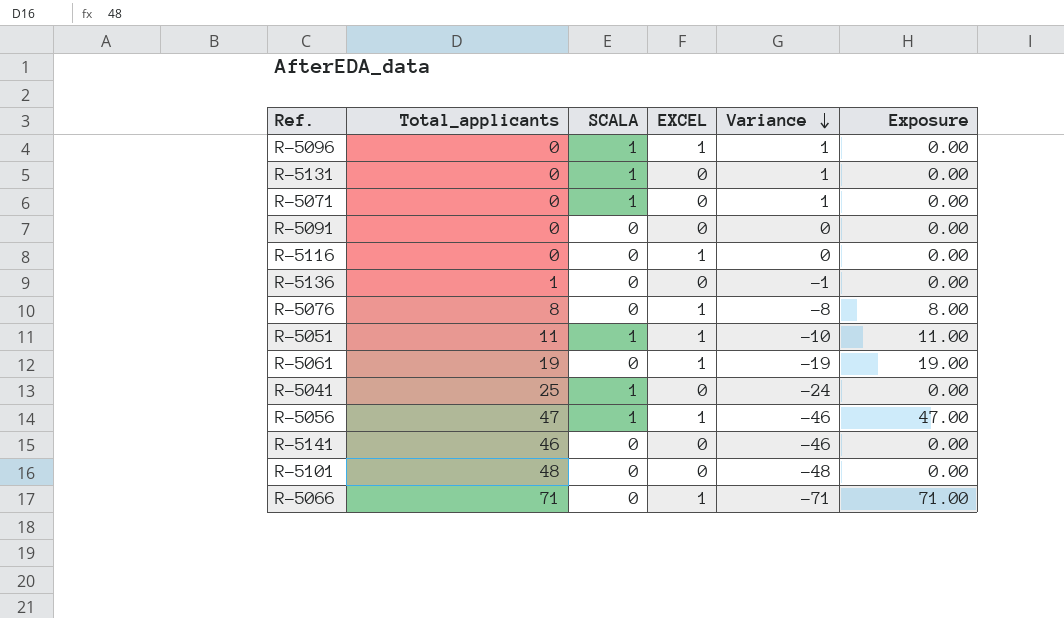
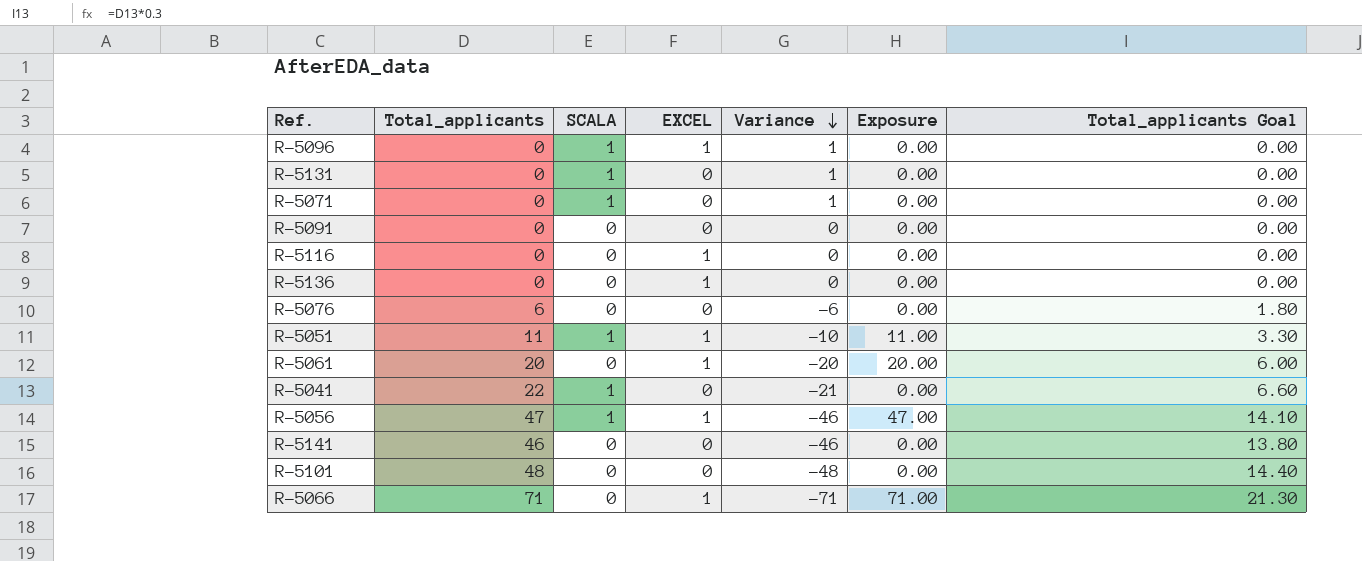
column Total_applicants Goal | formula: none -> [Total_applicants] * 0.3
R-5136 | Total_applicants: 1 -> 0
R-5136 | EXCEL: 0 -> 1
R-5136 | Variance: -1 -> 0
R-5076 | Total_applicants: 8 -> 6
R-5076 | EXCEL: 1 -> 0
R-5076 | Variance: -8 -> -6
R-5076 | Exposure: 8.00 -> 0.00
R-5061 | Total_applicants: 19 -> 20
R-5061 | Variance: -19 -> -20
R-5061 | Exposure: 19.00 -> 20.00
R-5041 | Total_applicants: 25 -> 22
R-5041 | Variance: -24 -> -21

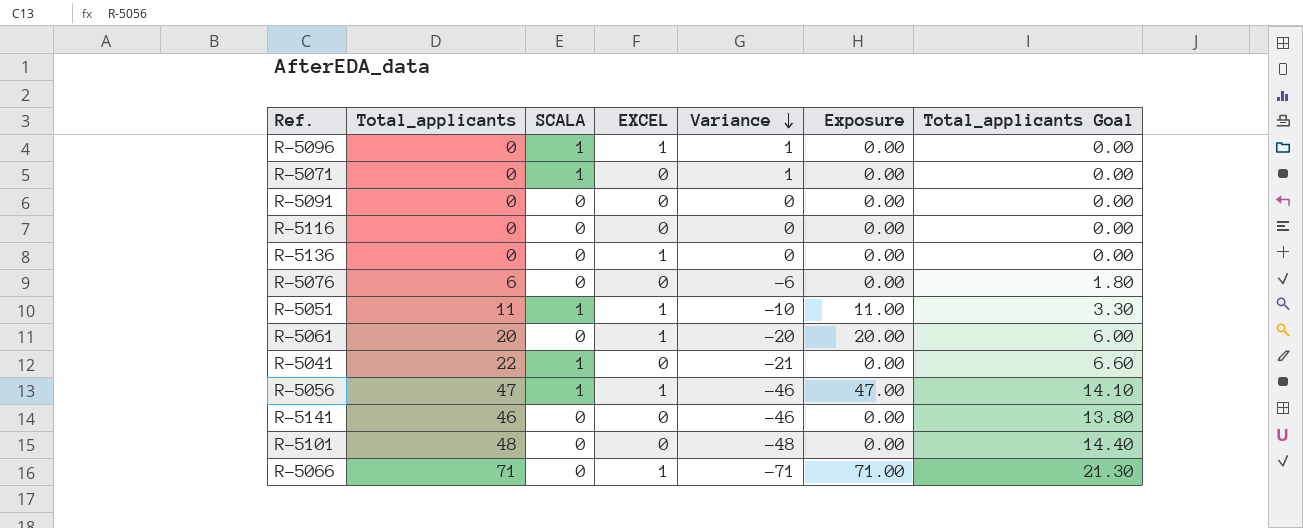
row R-5131: 0 | 1 | 0 | 1 | 0.00 | 0.00 -> none
R-5116 | EXCEL: 1 -> 0

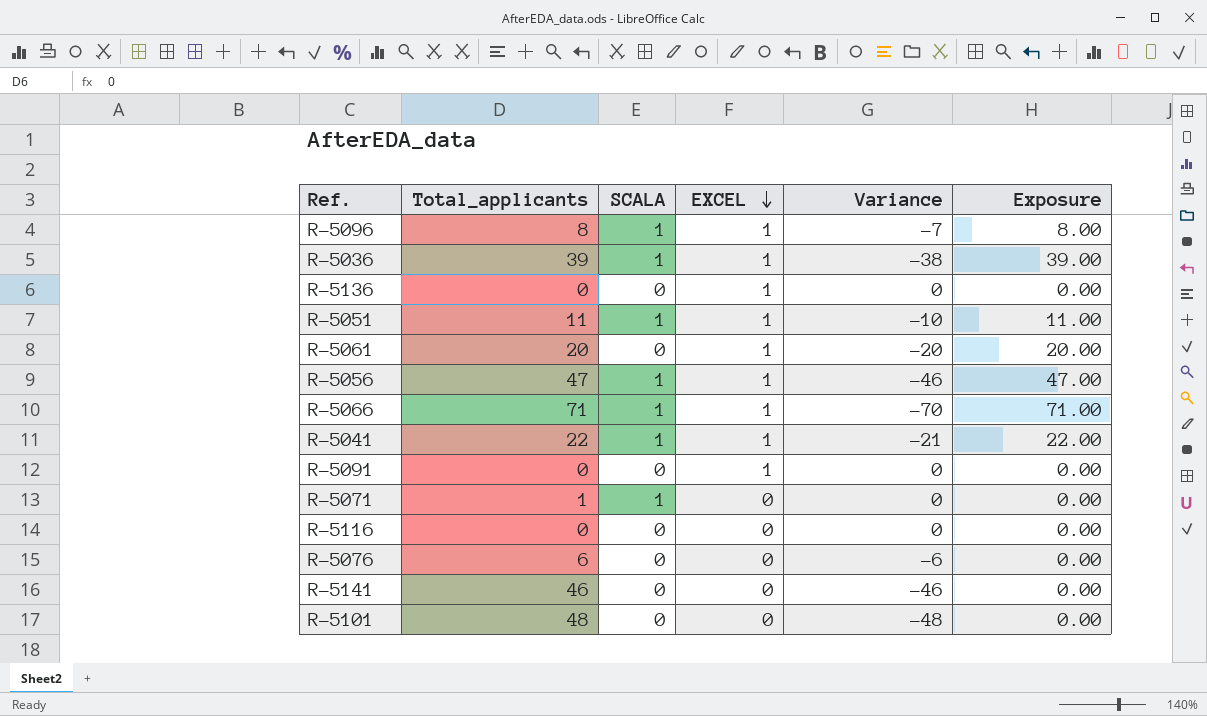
row order: Variance descending -> EXCEL descending
column Total_applicants Goal | formula: [Total_applicants] * 0.3 -> none
R-5096 | Total_applicants: 0 -> 8
R-5096 | Variance: 1 -> -7
R-5096 | Exposure: 0.00 -> 8.00
row R-5036: none -> 39 | 1 | 1 | -38 | 39.00
R-5066 | SCALA: 0 -> 1
R-5066 | Variance: -71 -> -70
R-5041 | EXCEL: 0 -> 1
R-5041 | Exposure: 0.00 -> 22.00
R-5091 | EXCEL: 0 -> 1
R-5071 | Total_applicants: 0 -> 1
R-5071 | Variance: 1 -> 0

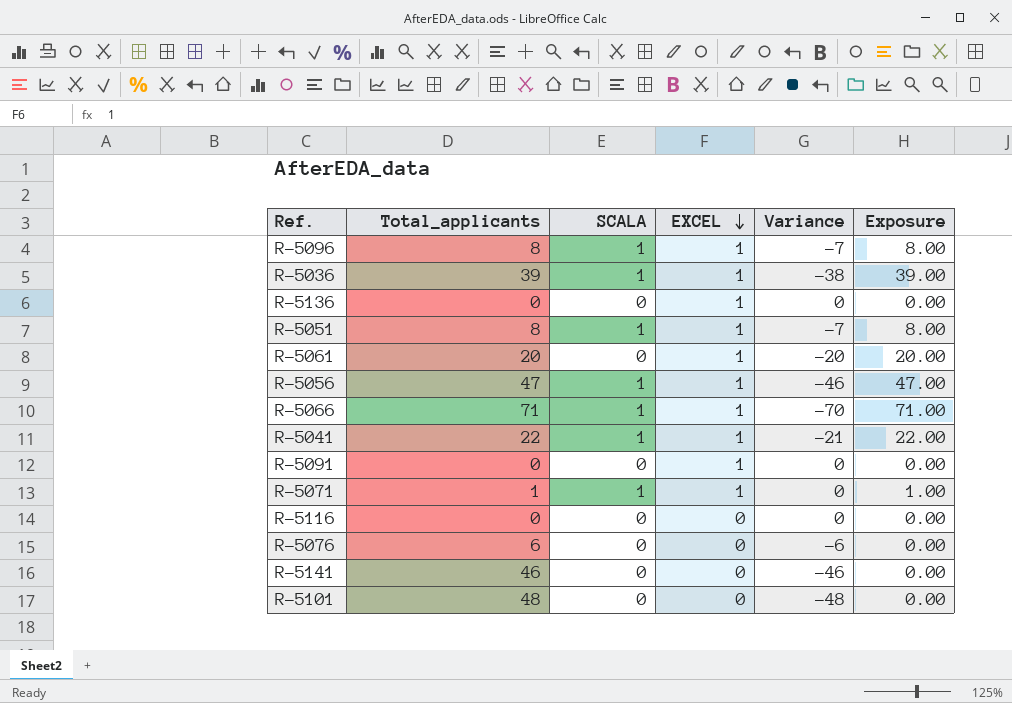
R-5051 | Total_applicants: 11 -> 8
R-5051 | Variance: -10 -> -7
R-5051 | Exposure: 11.00 -> 8.00
R-5071 | EXCEL: 0 -> 1
R-5071 | Exposure: 0.00 -> 1.00

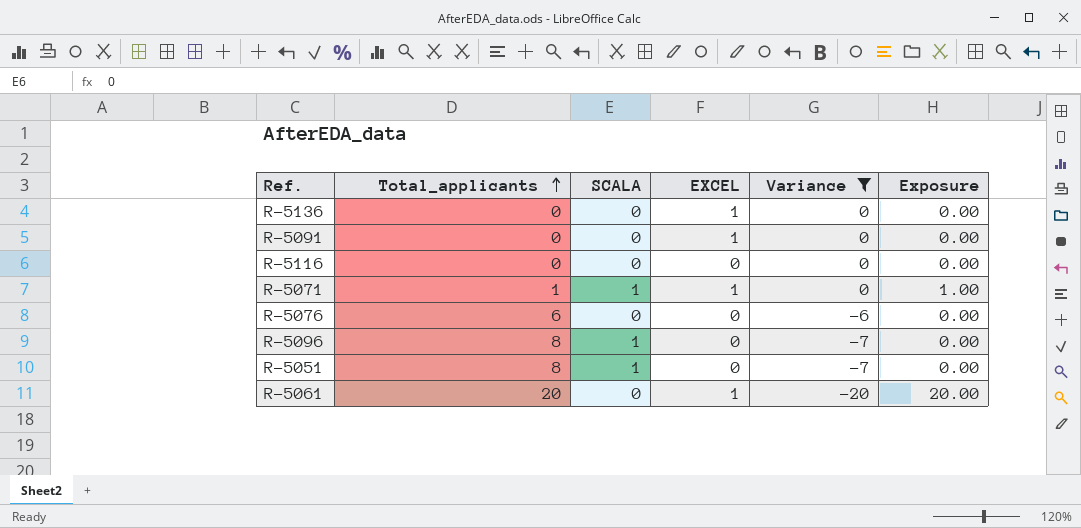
filter: none -> Variance >= -20
row order: EXCEL descending -> Total_applicants ascending
R-5096 | EXCEL: 1 -> 0
R-5096 | Exposure: 8.00 -> 0.00
R-5051 | EXCEL: 1 -> 0
R-5051 | Exposure: 8.00 -> 0.00

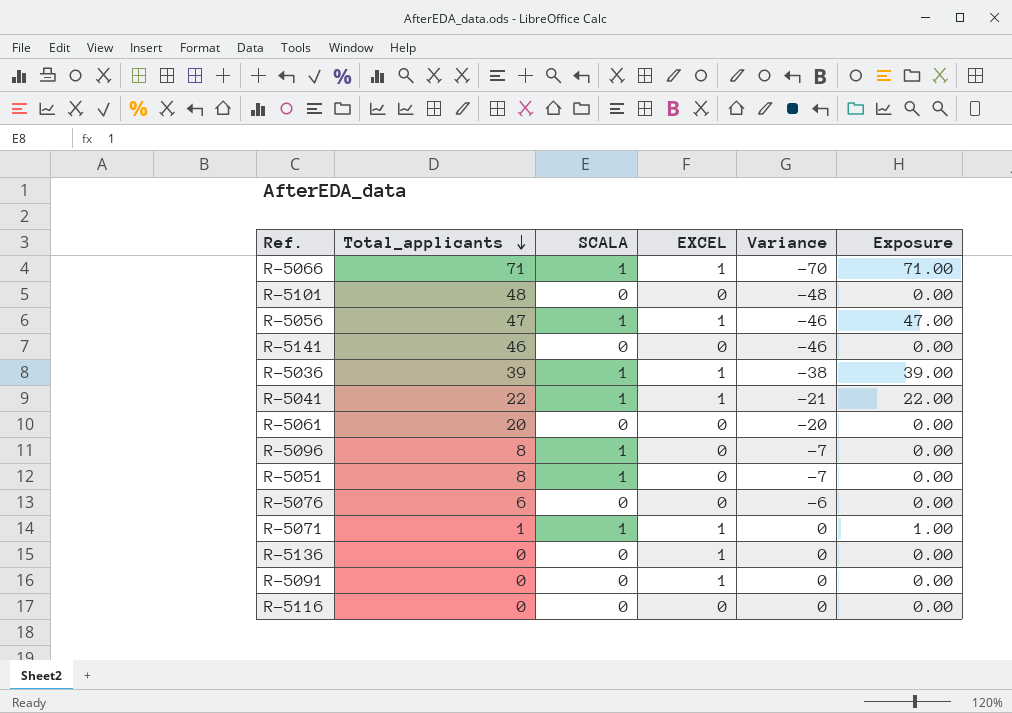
filter: Variance >= -20 -> none
row order: Total_applicants ascending -> Total_applicants descending
R-5061 | EXCEL: 1 -> 0
R-5061 | Exposure: 20.00 -> 0.00

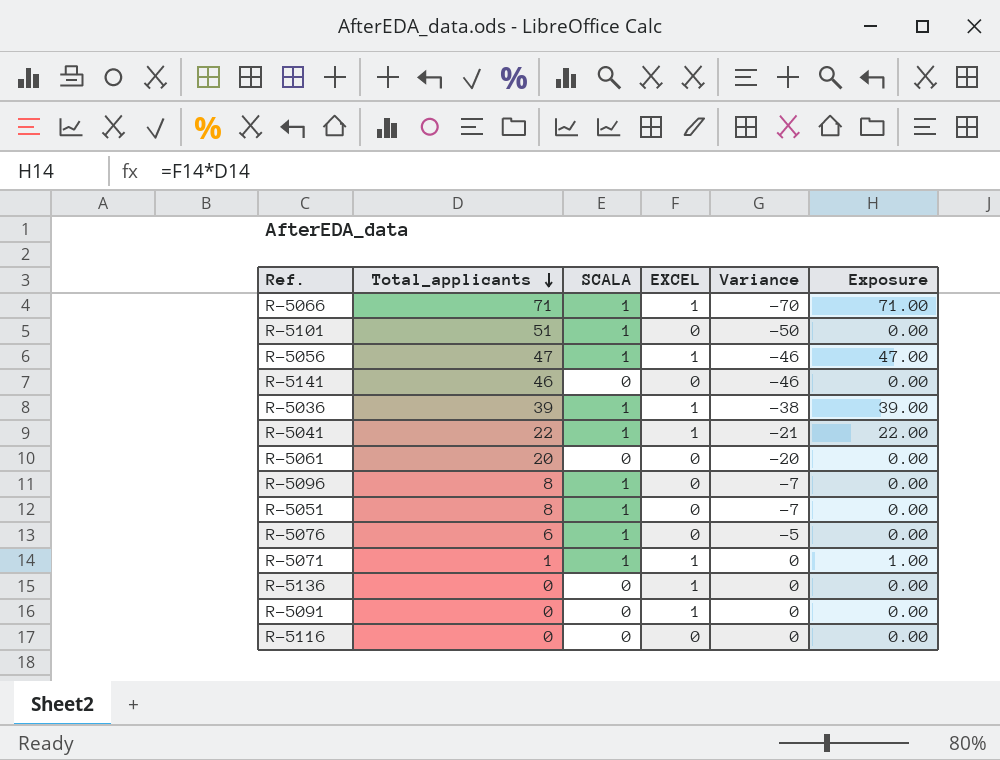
R-5101 | Total_applicants: 48 -> 51
R-5101 | SCALA: 0 -> 1
R-5101 | Variance: -48 -> -50
R-5076 | SCALA: 0 -> 1
R-5076 | Variance: -6 -> -5

